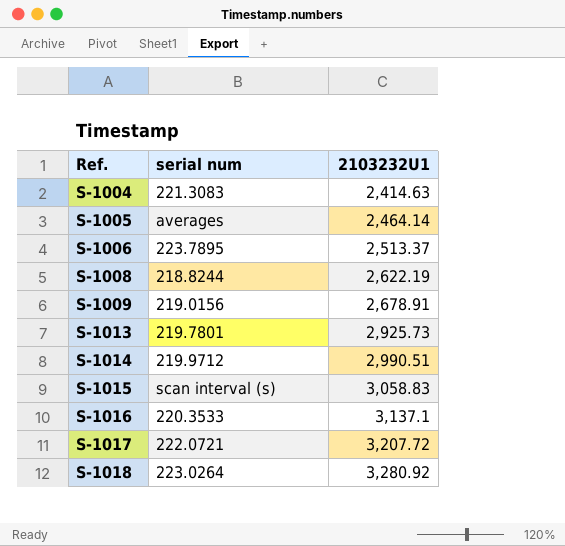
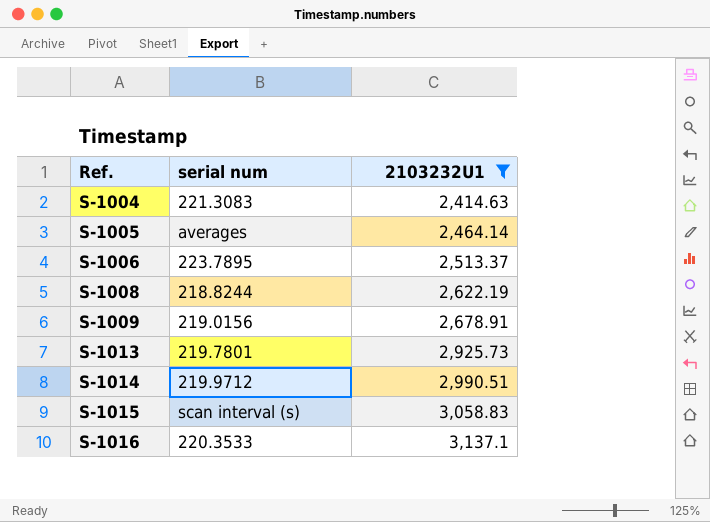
filter: none -> 2103232U1 <= 3,137.1

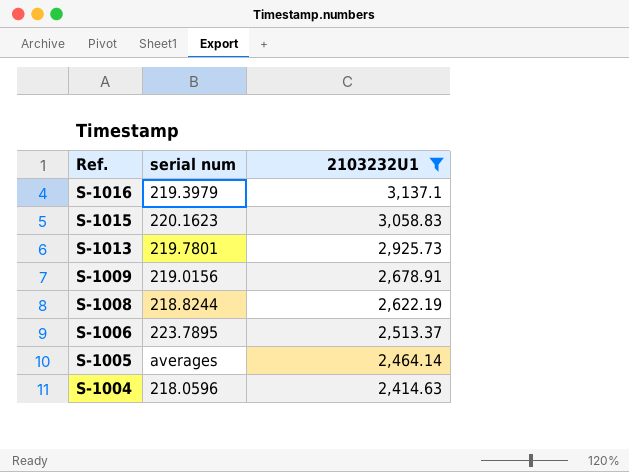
row order: Ref. ascending -> Ref. descending
row S-1014: 219.9712 | 2,990.51 -> none
S-1016 | serial num: 220.3533 -> 219.3979
S-1015 | serial num: scan interval (s) -> 220.1623
S-1004 | serial num: 221.3083 -> 218.0596

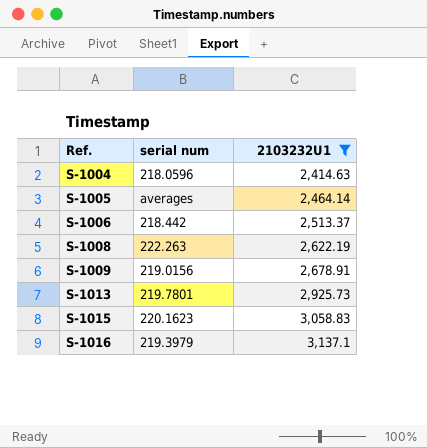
row order: Ref. descending -> Ref. ascending
S-1006 | serial num: 223.7895 -> 218.442
S-1008 | serial num: 218.8244 -> 222.263

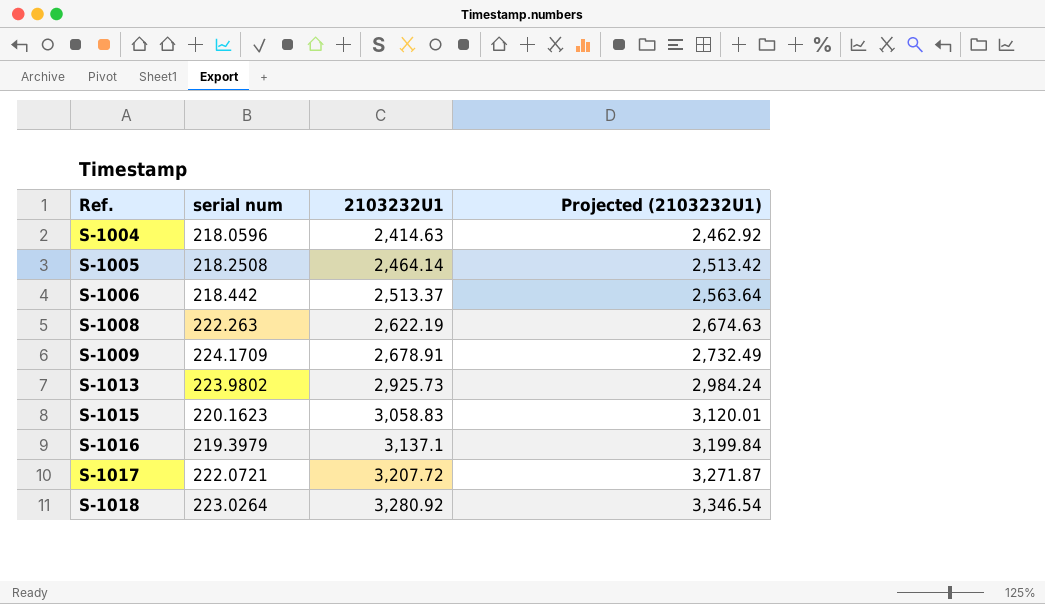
filter: 2103232U1 <= 3,137.1 -> none
column Projected (2103232U1) | formula: none -> [2103232U1] * 1.02
S-1005 | serial num: averages -> 218.2508
S-1009 | serial num: 219.0156 -> 224.1709
S-1013 | serial num: 219.7801 -> 223.9802

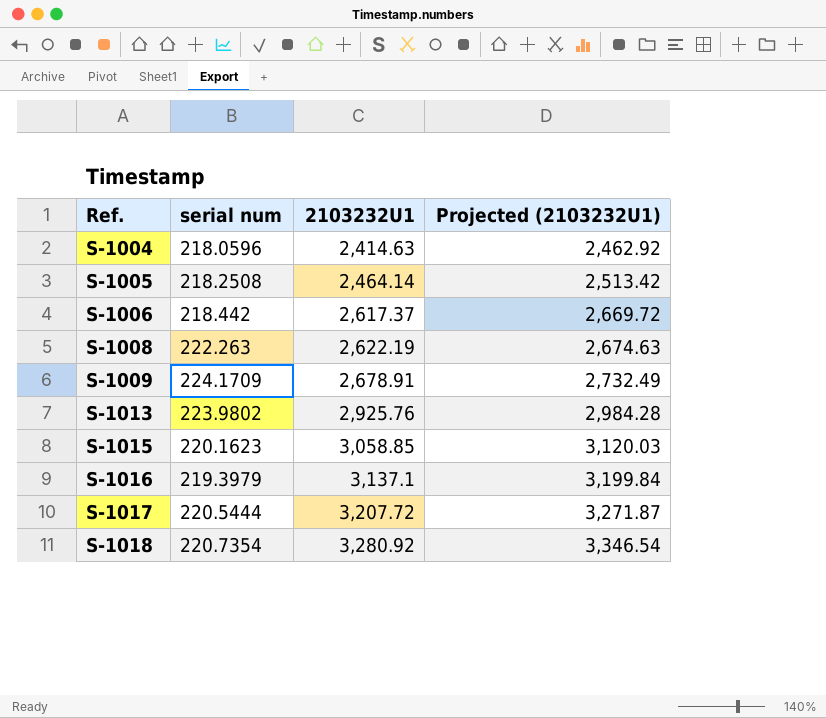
S-1006 | 2103232U1: 2,513.37 -> 2,617.37
S-1006 | Projected (2103232U1): 2,563.64 -> 2,669.72
S-1013 | 2103232U1: 2,925.73 -> 2,925.76
S-1013 | Projected (2103232U1): 2,984.24 -> 2,984.28
S-1015 | 2103232U1: 3,058.83 -> 3,058.85
S-1015 | Projected (2103232U1): 3,120.01 -> 3,120.03
S-1017 | serial num: 222.0721 -> 220.5444
S-1018 | serial num: 223.0264 -> 220.7354

